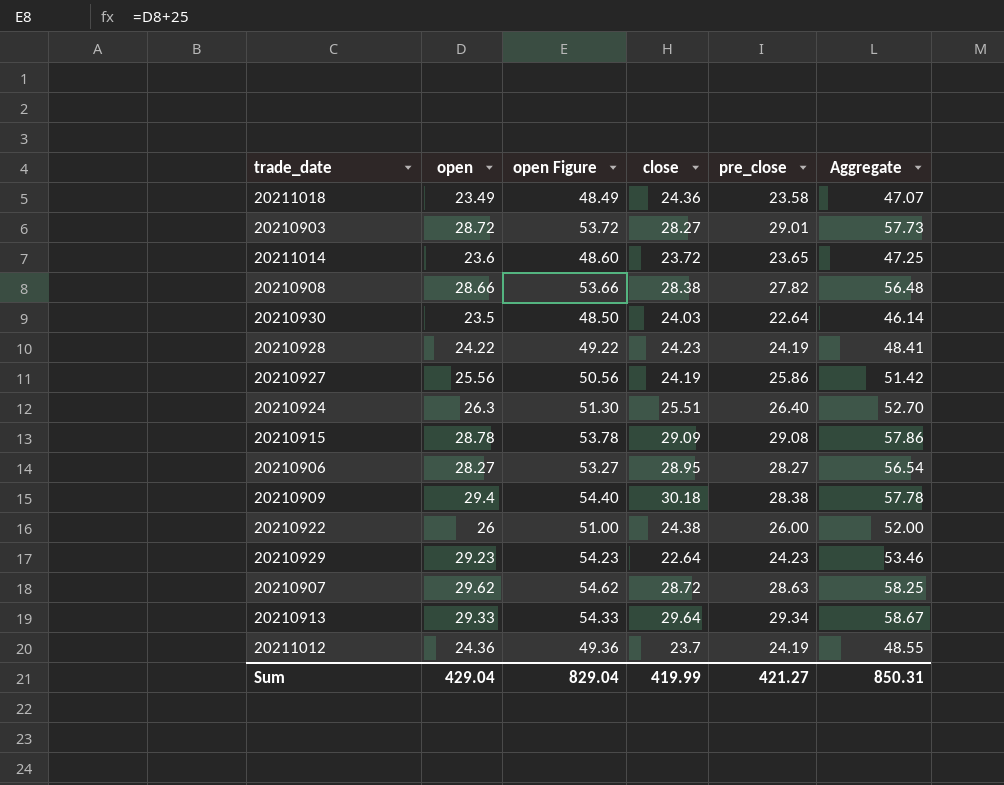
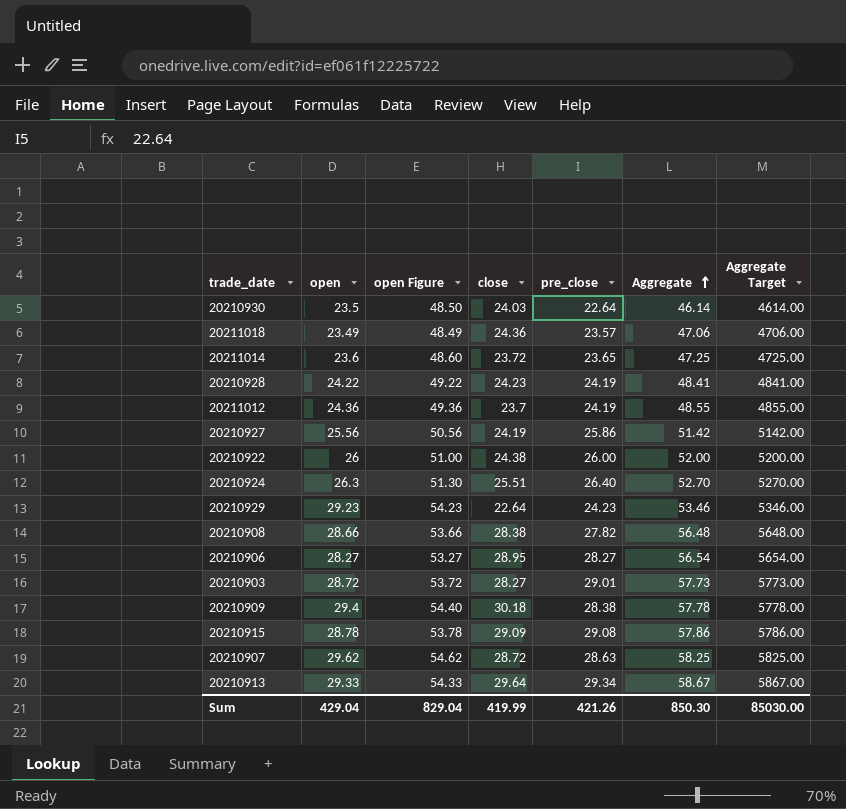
row order: none -> Aggregate ascending
column Aggregate Target | formula: none -> [Aggregate] * 100
20211018 | pre_close: 23.58 -> 23.57
20211018 | Aggregate: 47.07 -> 47.06
Sum | pre_close: 421.27 -> 421.26
Sum | Aggregate: 850.31 -> 850.30

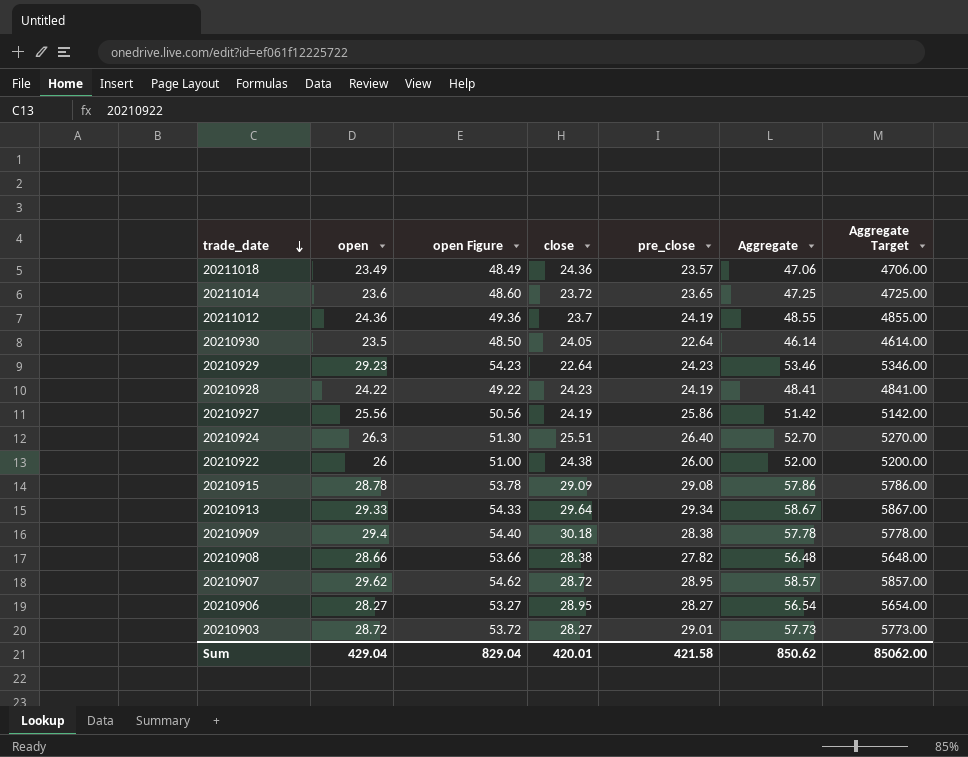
row order: Aggregate ascending -> trade_date descending
20210930 | close: 24.03 -> 24.05
20210907 | pre_close: 28.63 -> 28.95
20210907 | Aggregate: 58.25 -> 58.57
20210907 | Aggregate Target: 5825.00 -> 5857.00
Sum | close: 419.99 -> 420.01
Sum | pre_close: 421.26 -> 421.58
Sum | Aggregate: 850.30 -> 850.62
Sum | Aggregate Target: 85030.00 -> 85062.00

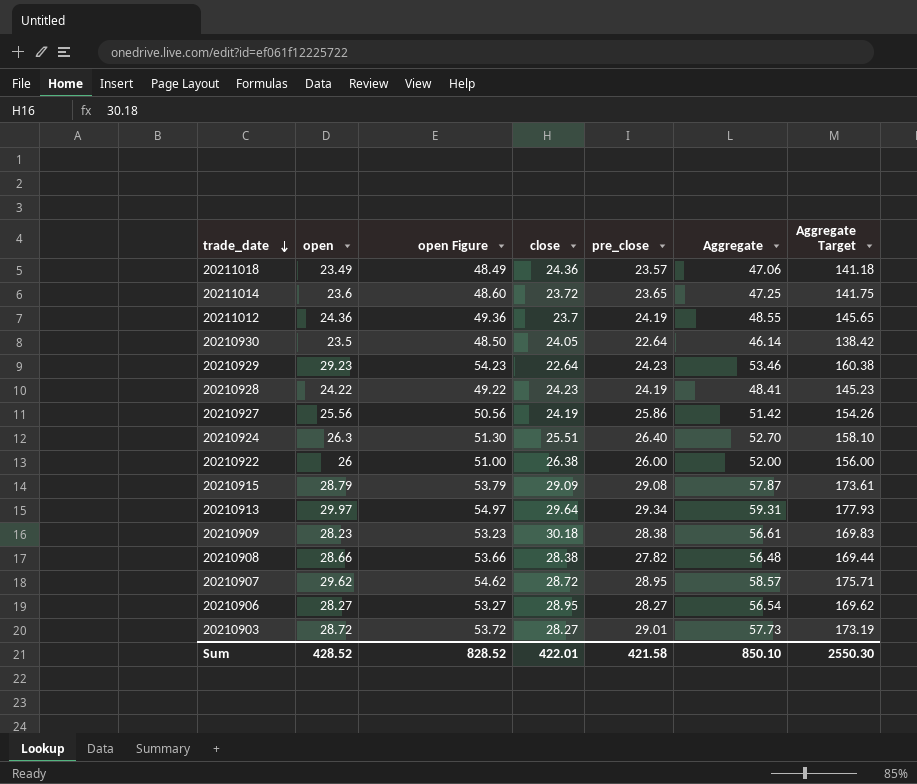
column Aggregate Target | formula: [Aggregate] * 100 -> [Aggregate] * 3
20210922 | close: 24.38 -> 26.38
20210915 | open: 28.78 -> 28.79
20210915 | open Figure: 53.78 -> 53.79
20210915 | Aggregate: 57.86 -> 57.87
20210913 | open: 29.33 -> 29.97
20210913 | open Figure: 54.33 -> 54.97
20210913 | Aggregate: 58.67 -> 59.31
20210909 | open: 29.4 -> 28.23
20210909 | open Figure: 54.40 -> 53.23
20210909 | Aggregate: 57.78 -> 56.61
Sum | open: 429.04 -> 428.52
Sum | open Figure: 829.04 -> 828.52
Sum | close: 420.01 -> 422.01
Sum | Aggregate: 850.62 -> 850.10
Sum | Aggregate Target: 85062.00 -> 2550.30

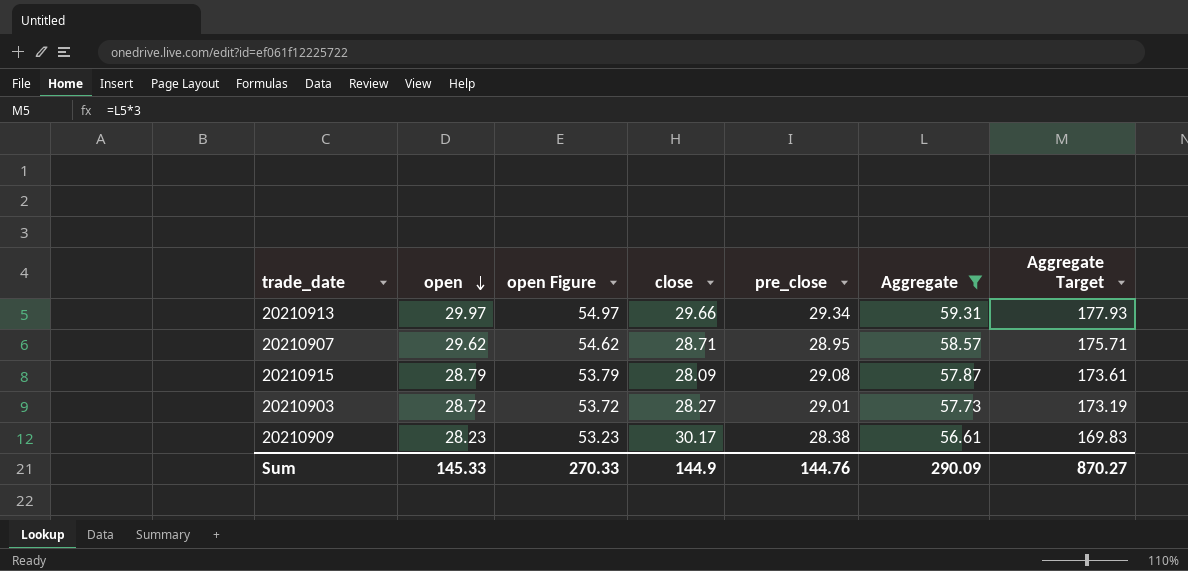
filter: none -> Aggregate >= 56.61
row order: trade_date descending -> open descending
20210913 | close: 29.64 -> 29.66
20210907 | close: 28.72 -> 28.71
20210915 | close: 29.09 -> 28.09
20210909 | close: 30.18 -> 30.17
Sum | open: 428.52 -> 145.33
Sum | open Figure: 828.52 -> 270.33
Sum | close: 422.01 -> 144.9
Sum | pre_close: 421.58 -> 144.76
Sum | Aggregate: 850.10 -> 290.09
Sum | Aggregate Target: 2550.30 -> 870.27

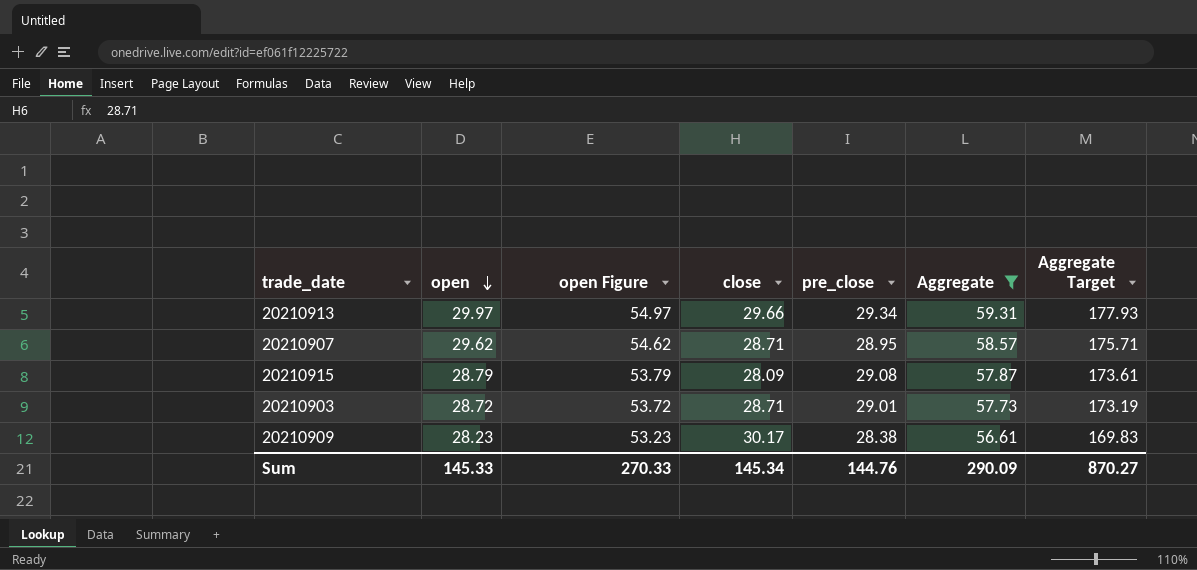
20210903 | close: 28.27 -> 28.71
Sum | close: 144.9 -> 145.34

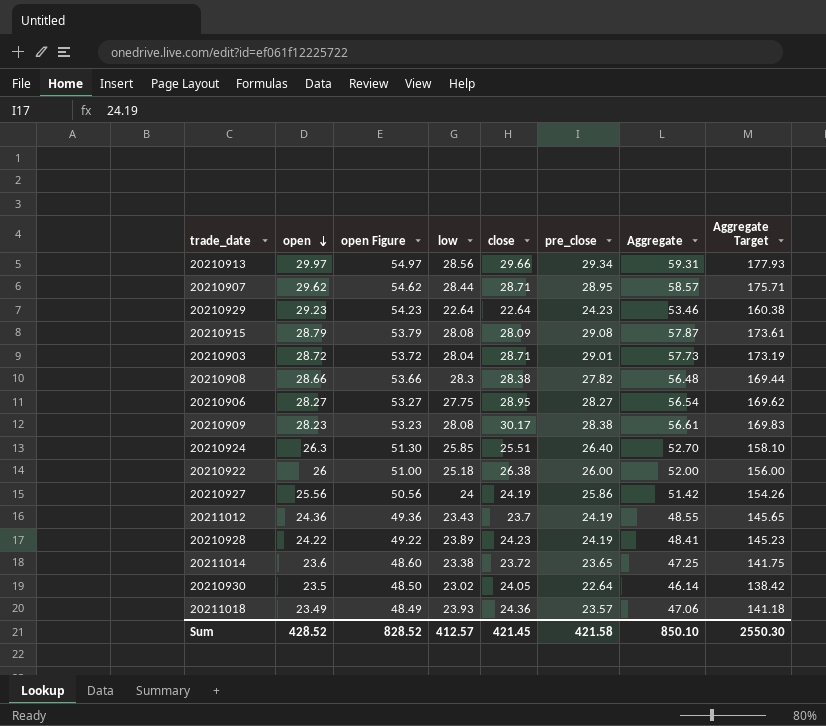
filter: Aggregate >= 56.61 -> none
column low | position: none -> 4
Sum | open: 145.33 -> 428.52
Sum | open Figure: 270.33 -> 828.52
Sum | close: 145.34 -> 421.45
Sum | pre_close: 144.76 -> 421.58
Sum | Aggregate: 290.09 -> 850.10
Sum | Aggregate Target: 870.27 -> 2550.30

